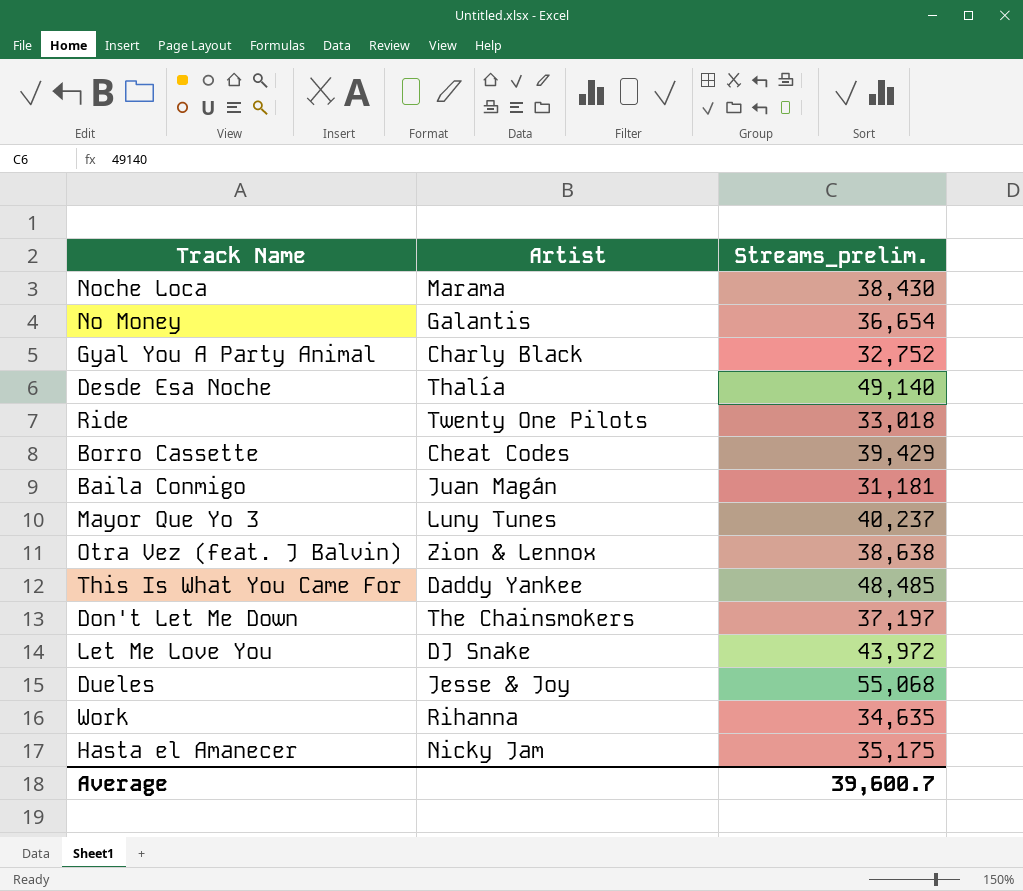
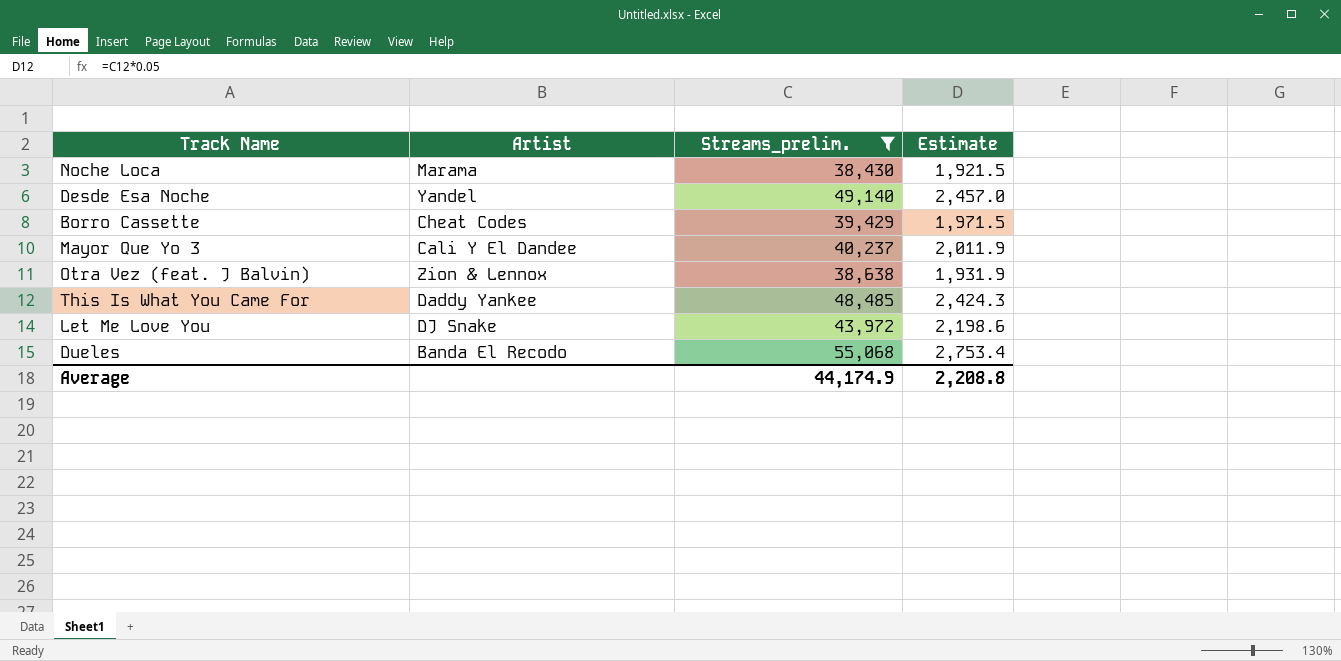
filter: none -> Streams_prelim. >= 38,430
column Estimate | formula: none -> [Streams_prelim.] * 0.05
Desde Esa Noche | Artist: Thalía -> Yandel
Mayor Que Yo 3 | Artist: Luny Tunes -> Cali Y El Dandee
Dueles | Artist: Jesse & Joy -> Banda El Recodo
Average | Streams_prelim.: 39,600.7 -> 44,174.9

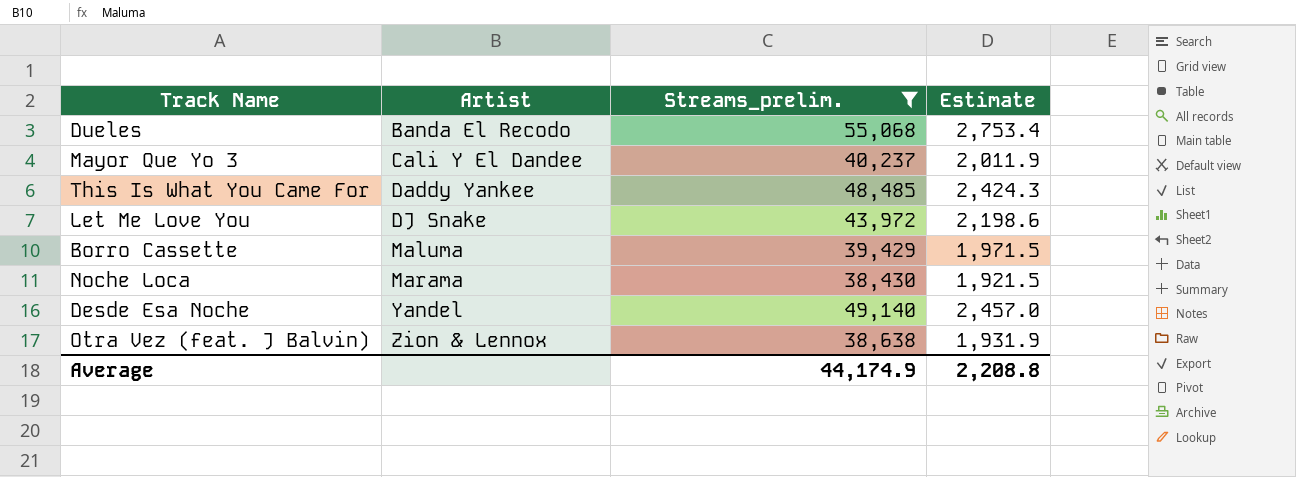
row order: none -> Artist ascending
Borro Cassette | Artist: Cheat Codes -> Maluma

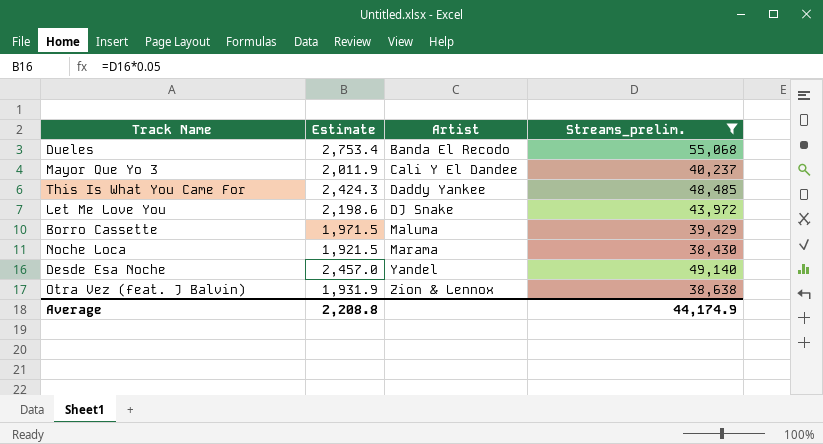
column Estimate | position: 4 -> 2

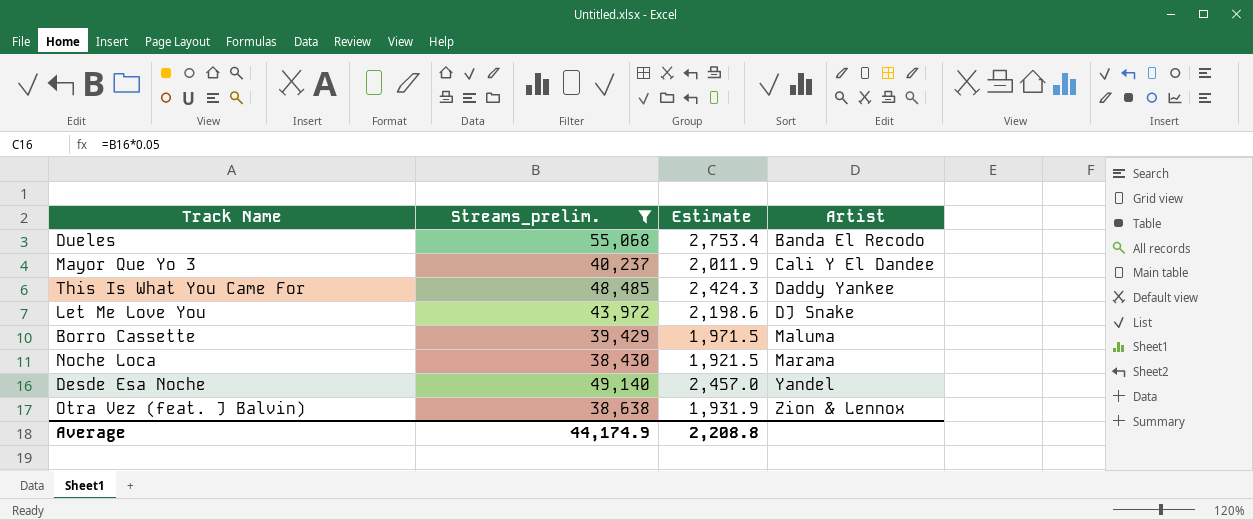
column Streams_prelim. | position: 4 -> 2

